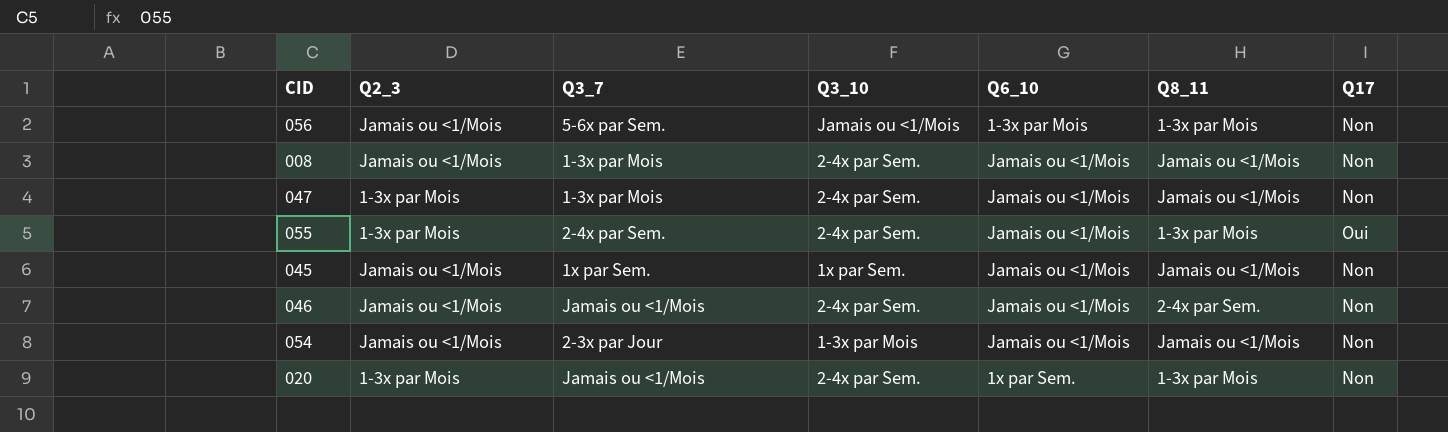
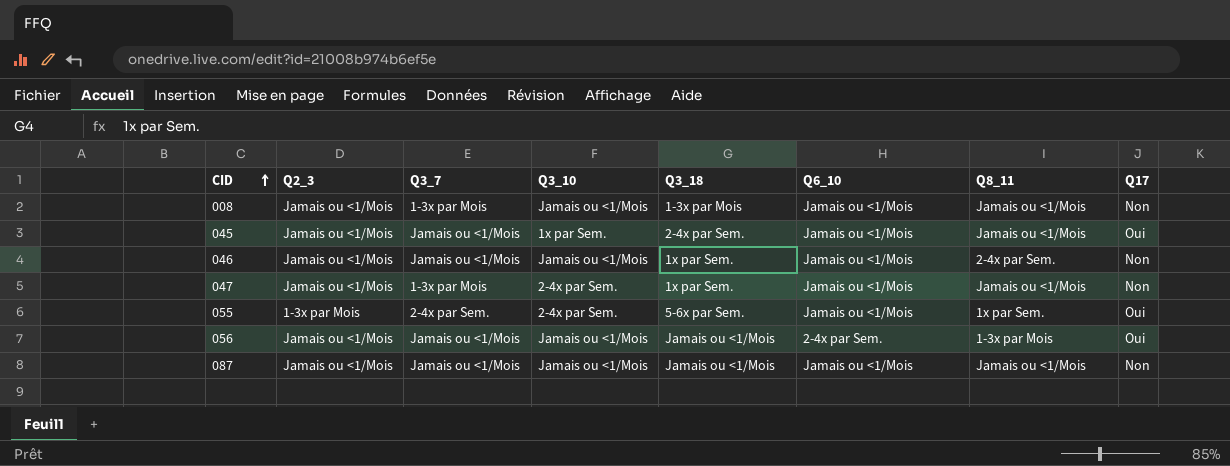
row order: none -> CID ascending
column Q3_18 | position: none -> 5
row 054: Jamais ou <1/Mois | 2-3x par Jour | 1-3x par Mois | Jamais ou <1/Mois | Jamais ou <1/Mois | Non -> none
row 020: 1-3x par Mois | Jamais ou <1/Mois | 2-4x par Sem. | 1x par Sem. | 1-3x par Mois | Non -> none
008 | Q3_10: 2-4x par Sem. -> Jamais ou <1/Mois
045 | Q3_7: 1x par Sem. -> Jamais ou <1/Mois
045 | Q17: Non -> Oui
046 | Q3_10: 2-4x par Sem. -> Jamais ou <1/Mois
047 | Q2_3: 1-3x par Mois -> Jamais ou <1/Mois
055 | Q8_11: 1-3x par Mois -> 1x par Sem.
056 | Q3_7: 5-6x par Sem. -> Jamais ou <1/Mois
056 | Q6_10: 1-3x par Mois -> 2-4x par Sem.
056 | Q17: Non -> Oui
row 087: none -> Jamais ou <1/Mois | Jamais ou <1/Mois | Jamais ou <1/Mois | Jamais ou <1/Mois | Jamais ou <1/Mois | Jamais ou <1/Mois | Non

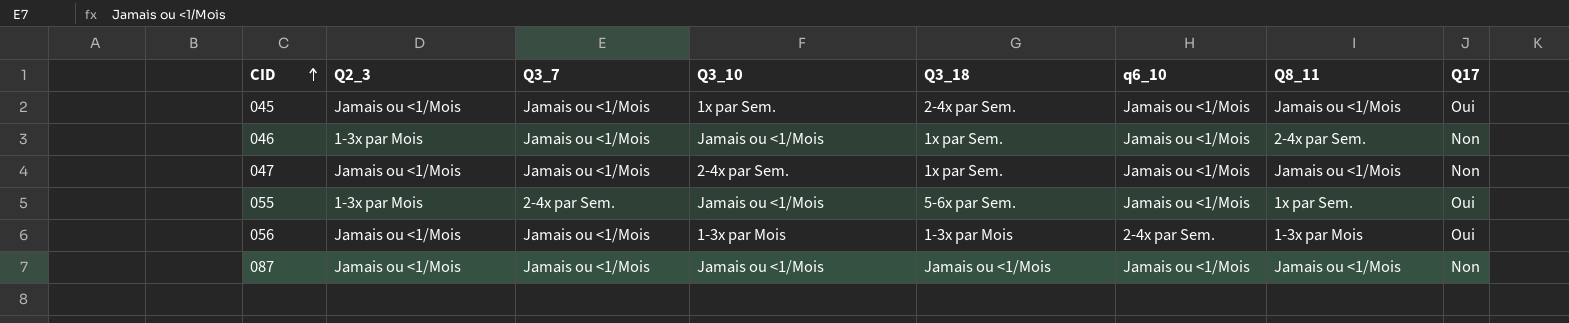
column name: Q6_10 -> q6_10
row 008: Jamais ou <1/Mois | 1-3x par Mois | Jamais ou <1/Mois | 1-3x par Mois | Jamais ou <1/Mois | Jamais ou <1/Mois | Non -> none
046 | Q2_3: Jamais ou <1/Mois -> 1-3x par Mois
047 | Q3_7: 1-3x par Mois -> Jamais ou <1/Mois
055 | Q3_10: 2-4x par Sem. -> Jamais ou <1/Mois
056 | Q3_10: Jamais ou <1/Mois -> 1-3x par Mois
056 | Q3_18: Jamais ou <1/Mois -> 1-3x par Mois

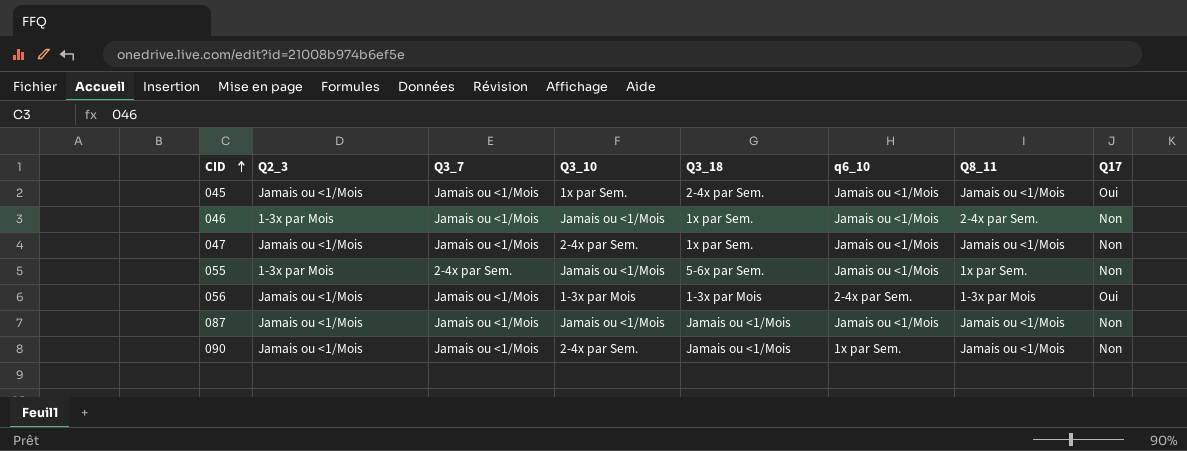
055 | Q17: Oui -> Non
row 090: none -> Jamais ou <1/Mois | Jamais ou <1/Mois | 2-4x par Sem. | Jamais ou <1/Mois | 1x par Sem. | Jamais ou <1/Mois | Non

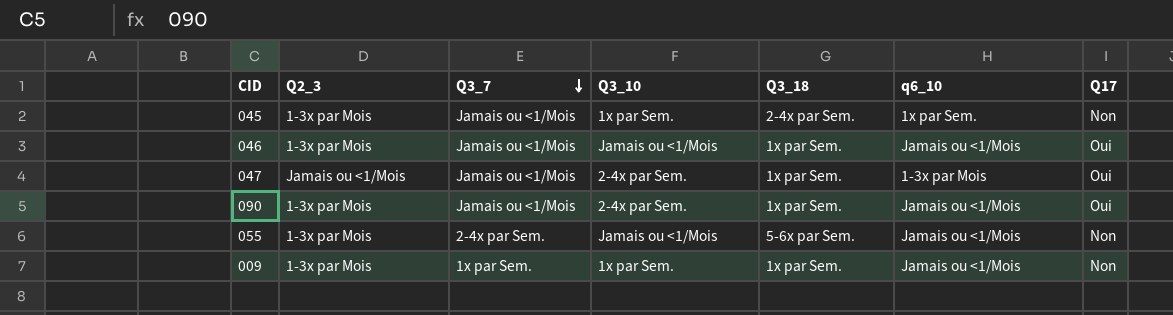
row order: CID ascending -> Q3_7 descending
column Q8_11 | position: 7 -> none
row 056: Jamais ou <1/Mois | Jamais ou <1/Mois | 1-3x par Mois | 1-3x par Mois | 2-4x par Sem. | 1-3x par Mois | Oui -> none
row 087: Jamais ou <1/Mois | Jamais ou <1/Mois | Jamais ou <1/Mois | Jamais ou <1/Mois | Jamais ou <1/Mois | Jamais ou <1/Mois | Non -> none
045 | Q2_3: Jamais ou <1/Mois -> 1-3x par Mois
045 | q6_10: Jamais ou <1/Mois -> 1x par Sem.
045 | Q17: Oui -> Non
046 | Q17: Non -> Oui
047 | q6_10: Jamais ou <1/Mois -> 1-3x par Mois
047 | Q17: Non -> Oui
090 | Q2_3: Jamais ou <1/Mois -> 1-3x par Mois
090 | Q3_18: Jamais ou <1/Mois -> 1x par Sem.
090 | q6_10: 1x par Sem. -> Jamais ou <1/Mois
090 | Q17: Non -> Oui
row 009: none -> 1-3x par Mois | 1x par Sem. | 1x par Sem. | 1x par Sem. | Jamais ou <1/Mois | Non

